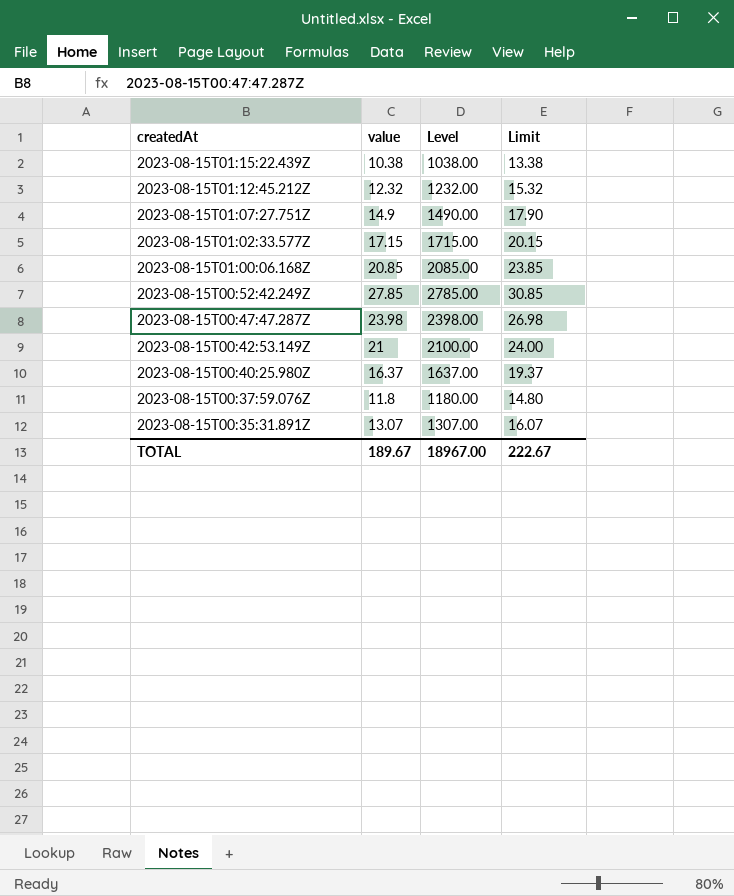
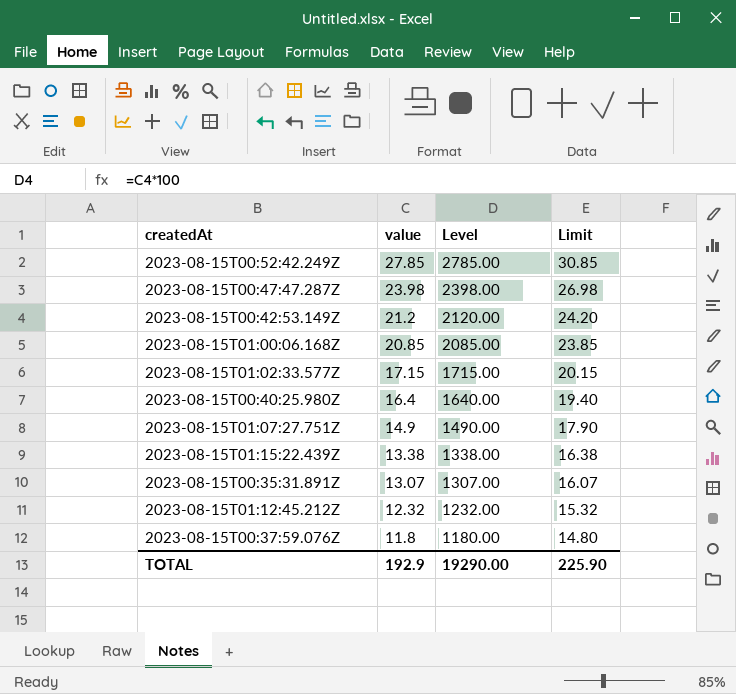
row order: createdAt descending -> value descending
2023-08-15T00:42:53.149Z | value: 21 -> 21.2
2023-08-15T00:42:53.149Z | Level: 2100.00 -> 2120.00
2023-08-15T00:42:53.149Z | Limit: 24.00 -> 24.20
2023-08-15T00:40:25.980Z | value: 16.37 -> 16.4
2023-08-15T00:40:25.980Z | Level: 1637.00 -> 1640.00
2023-08-15T00:40:25.980Z | Limit: 19.37 -> 19.40
2023-08-15T01:15:22.439Z | value: 10.38 -> 13.38
2023-08-15T01:15:22.439Z | Level: 1038.00 -> 1338.00
2023-08-15T01:15:22.439Z | Limit: 13.38 -> 16.38
TOTAL | value: 189.67 -> 192.9
TOTAL | Level: 18967.00 -> 19290.00
TOTAL | Limit: 222.67 -> 225.90

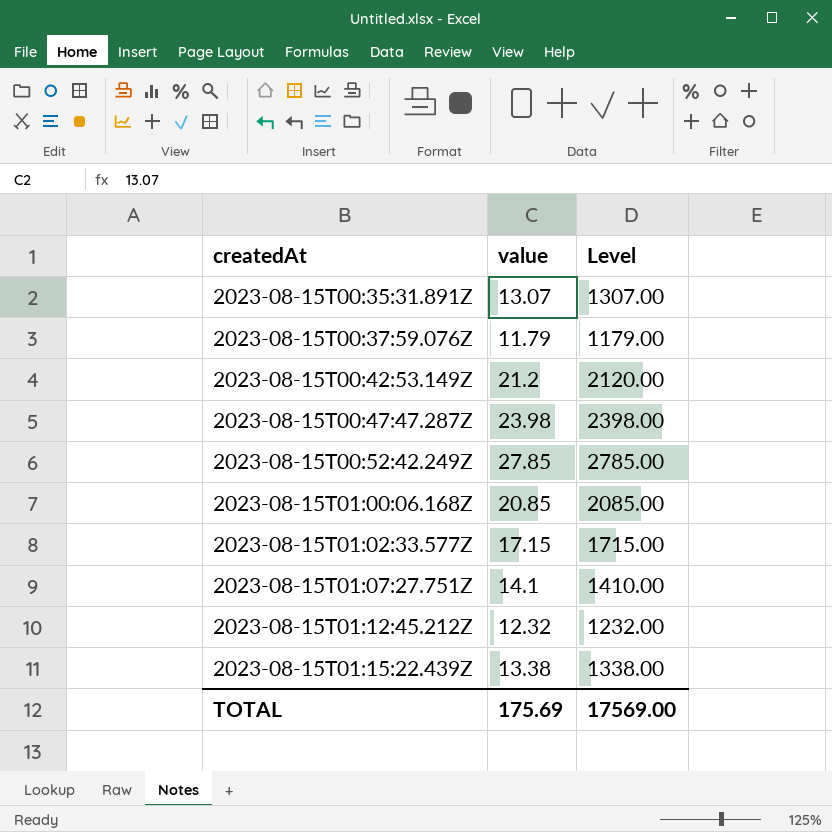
row order: value descending -> createdAt ascending
column Limit | formula: [value] + 3 -> none
row 2023-08-15T00:40:25.980Z: 16.4 | 1640.00 | 19.40 -> none
2023-08-15T00:37:59.076Z | value: 11.8 -> 11.79
2023-08-15T00:37:59.076Z | Level: 1180.00 -> 1179.00
2023-08-15T01:07:27.751Z | value: 14.9 -> 14.1
2023-08-15T01:07:27.751Z | Level: 1490.00 -> 1410.00
TOTAL | value: 192.9 -> 175.69
TOTAL | Level: 19290.00 -> 17569.00

